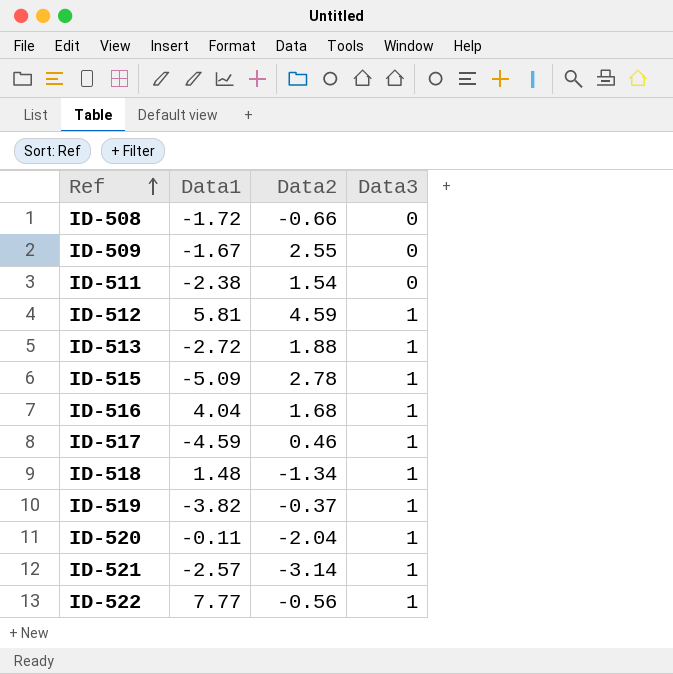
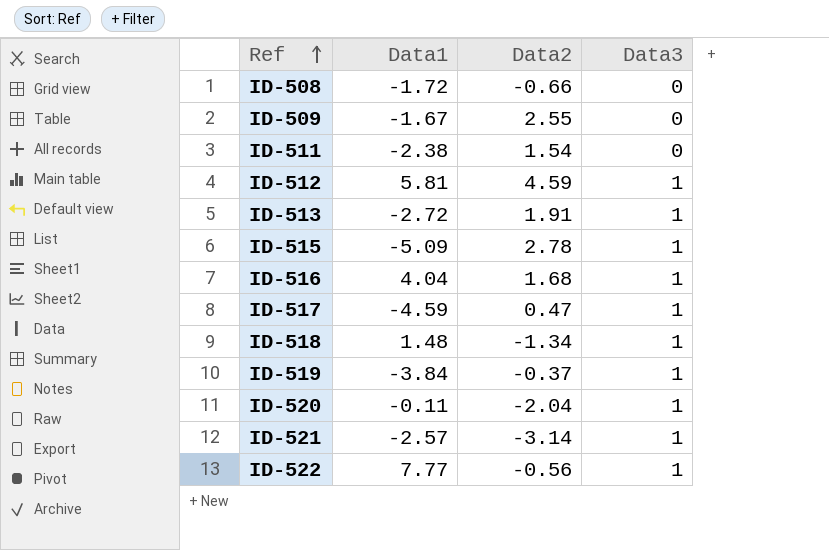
ID-513 | Data2: 1.88 -> 1.91
ID-517 | Data2: 0.46 -> 0.47
ID-519 | Data1: -3.82 -> -3.84

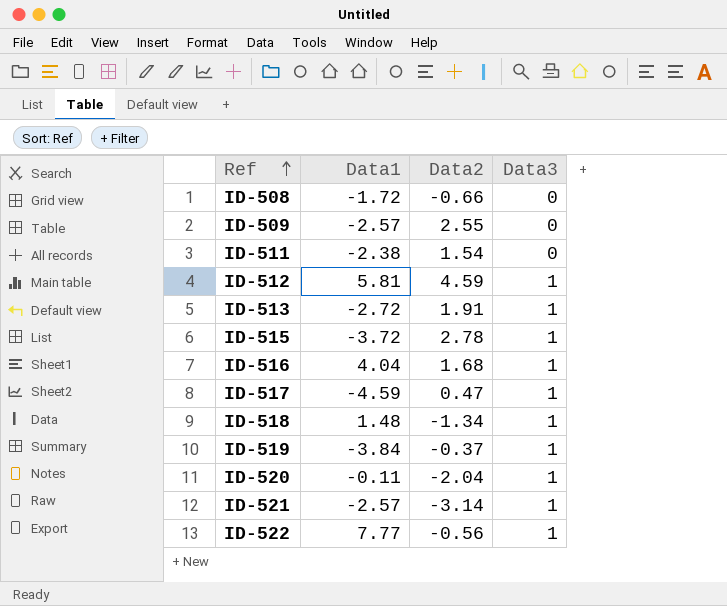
ID-509 | Data1: -1.67 -> -2.57
ID-515 | Data1: -5.09 -> -3.72

